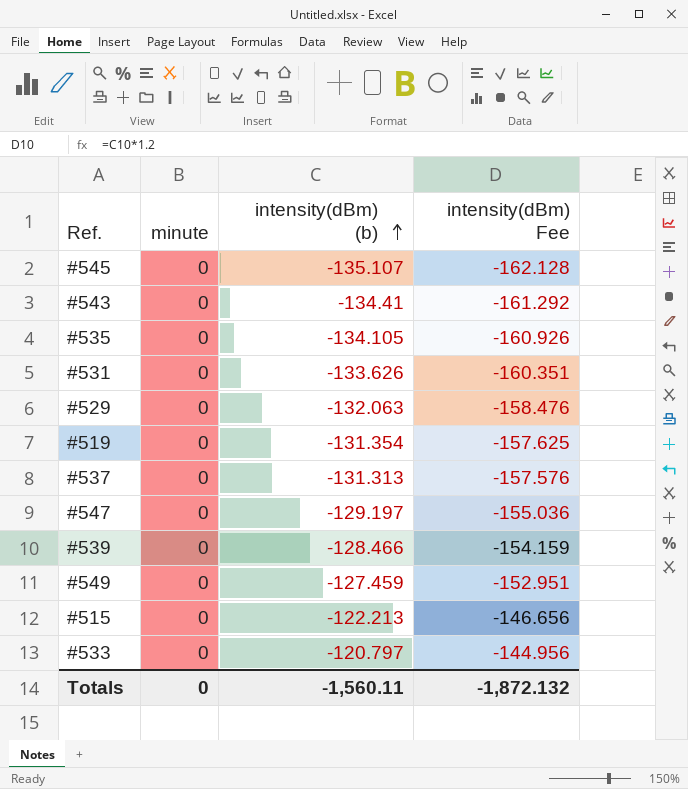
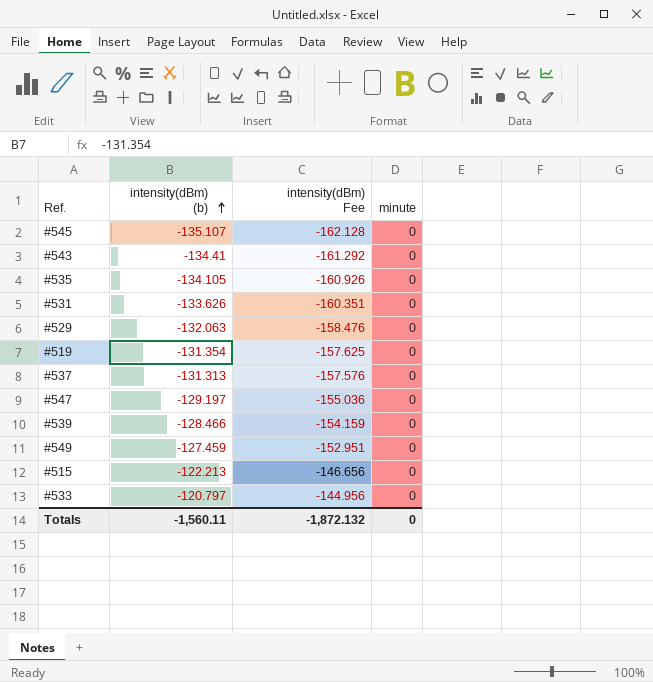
column minute | position: 2 -> 4

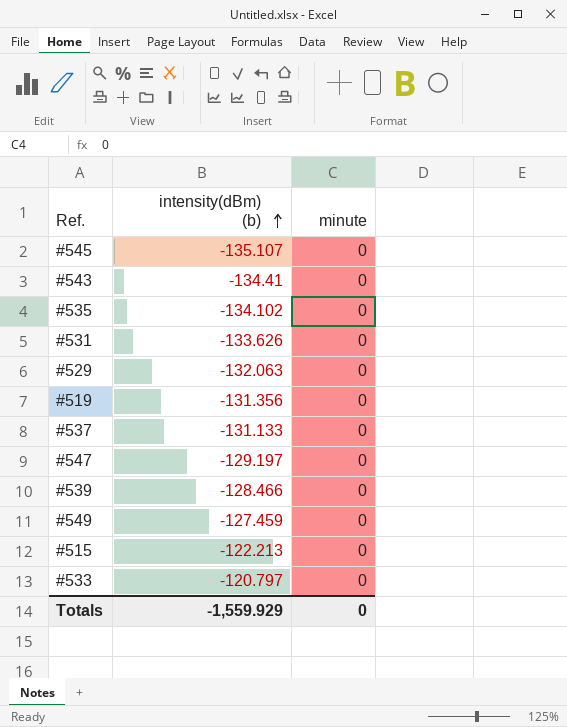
column intensity(dBm) Fee | formula: [intensity(dBm) (b)] * 1.2 -> none
#535 | intensity(dBm) (b): -134.105 -> -134.102
#519 | intensity(dBm) (b): -131.354 -> -131.356
#537 | intensity(dBm) (b): -131.313 -> -131.133
Totals | intensity(dBm) (b): -1,560.11 -> -1,559.929

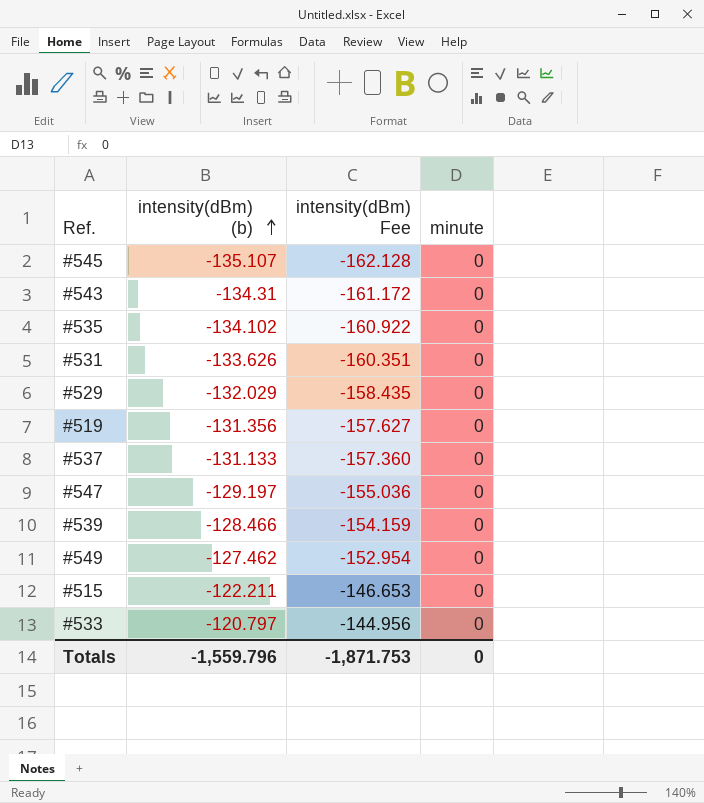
column intensity(dBm) Fee | formula: none -> [intensity(dBm) (b)] * 1.2
#543 | intensity(dBm) (b): -134.41 -> -134.31
#529 | intensity(dBm) (b): -132.063 -> -132.029
#549 | intensity(dBm) (b): -127.459 -> -127.462
#515 | intensity(dBm) (b): -122.213 -> -122.211
Totals | intensity(dBm) (b): -1,559.929 -> -1,559.796

